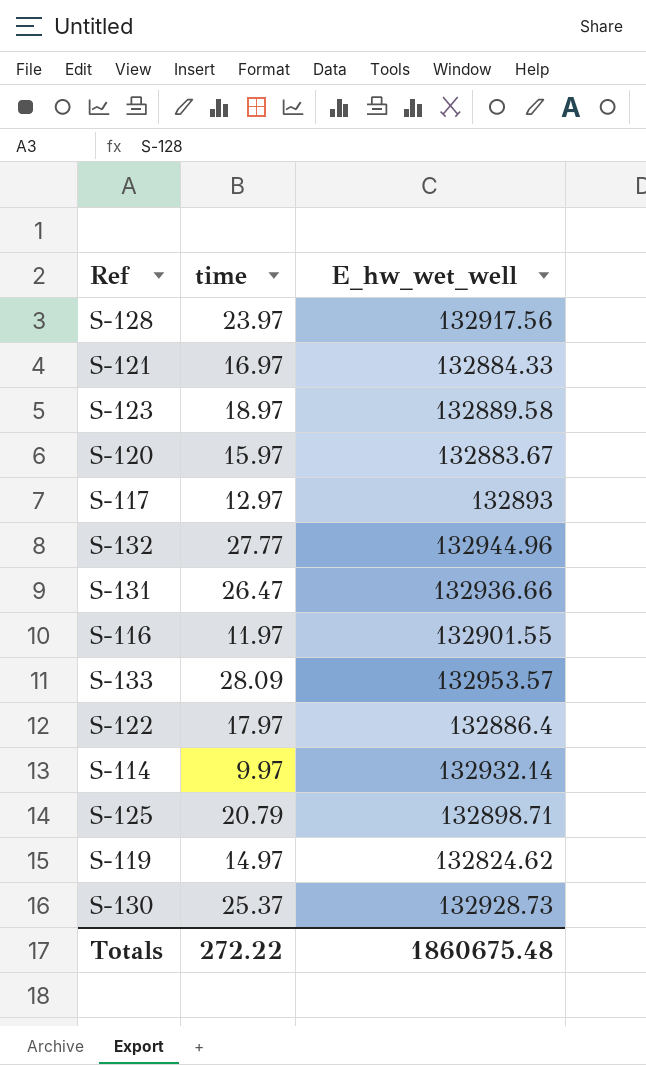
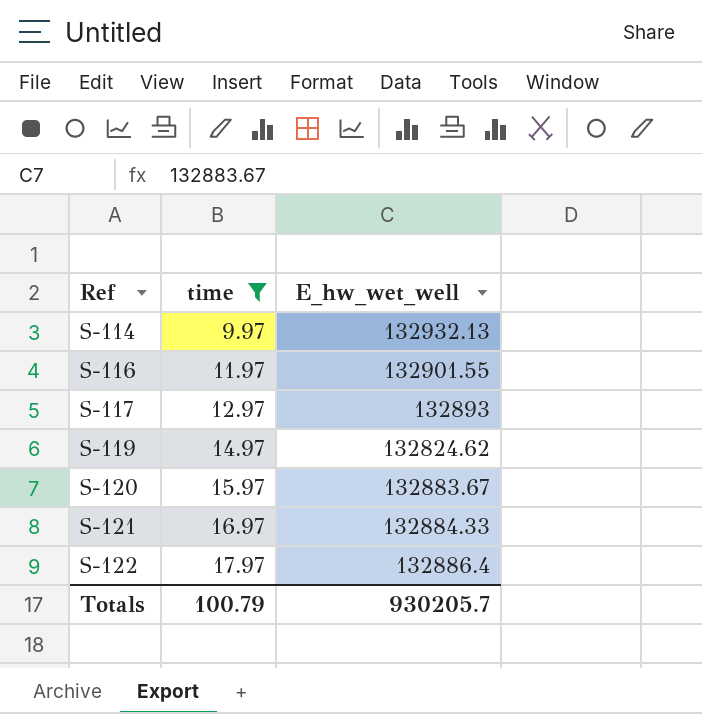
filter: none -> time <= 17.97
row order: none -> Ref ascending
S-114 | E_hw_wet_well: 132932.14 -> 132932.13
Totals | time: 272.22 -> 100.79
Totals | E_hw_wet_well: 1860675.48 -> 930205.7

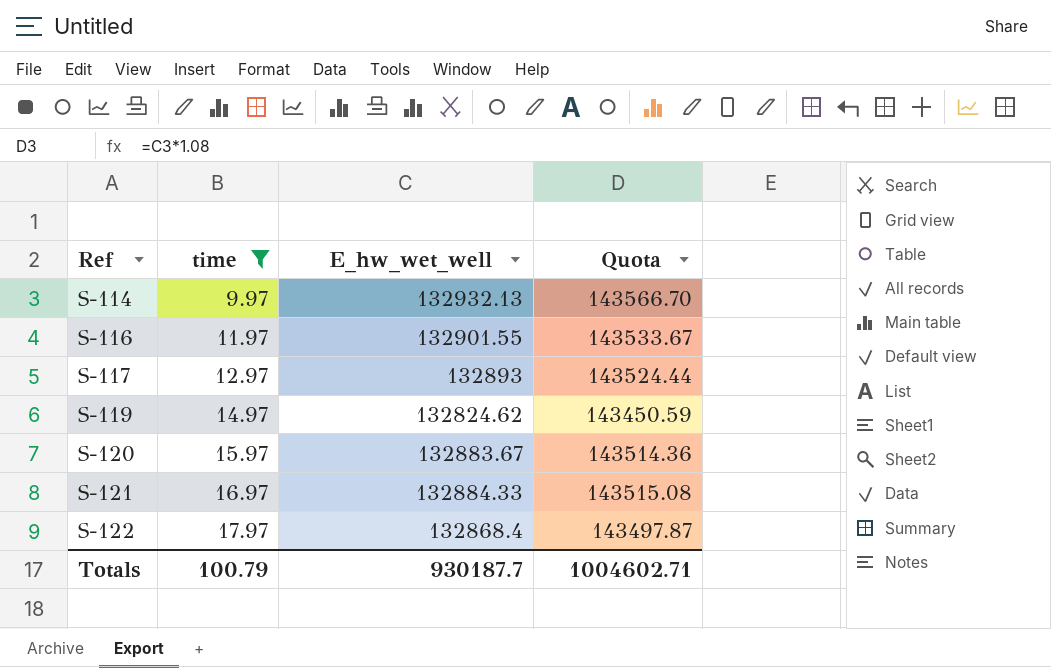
column Quota | formula: none -> [E_hw_wet_well] * 1.08
S-122 | E_hw_wet_well: 132886.4 -> 132868.4
Totals | E_hw_wet_well: 930205.7 -> 930187.7

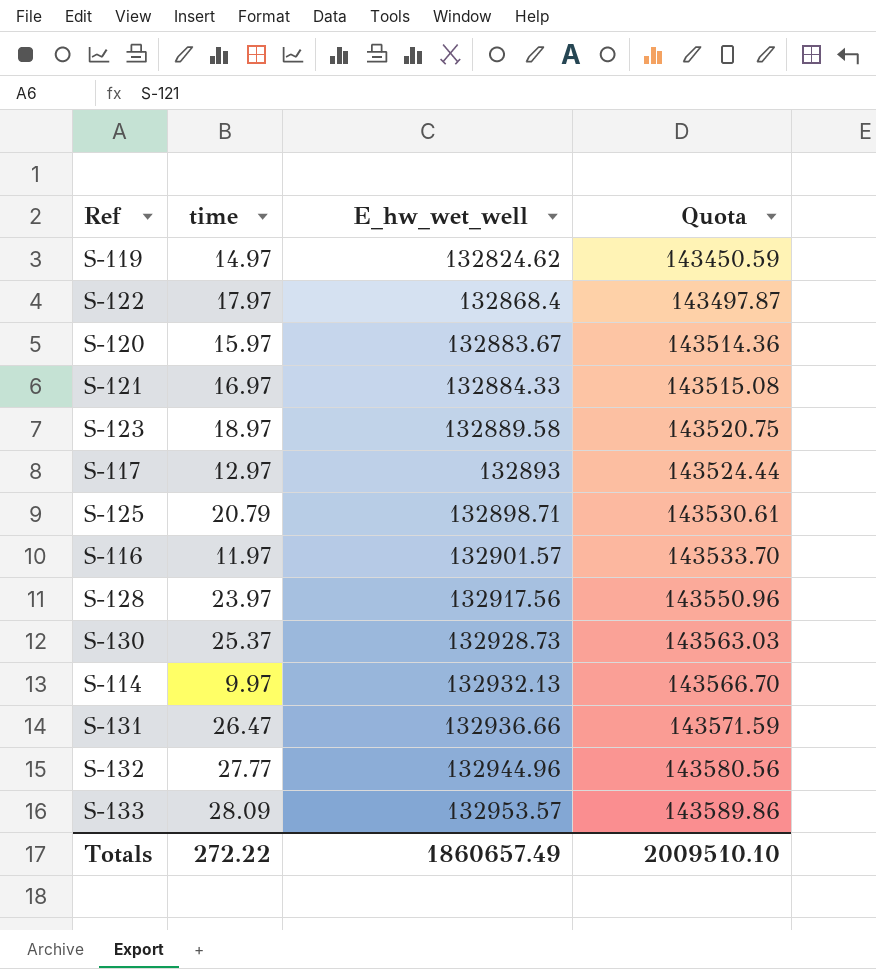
filter: time <= 17.97 -> none
row order: Ref ascending -> E_hw_wet_well ascending
S-116 | E_hw_wet_well: 132901.55 -> 132901.57
S-116 | Quota: 143533.67 -> 143533.70
Totals | time: 100.79 -> 272.22
Totals | E_hw_wet_well: 930187.7 -> 1860657.49
Totals | Quota: 1004602.71 -> 2009510.10

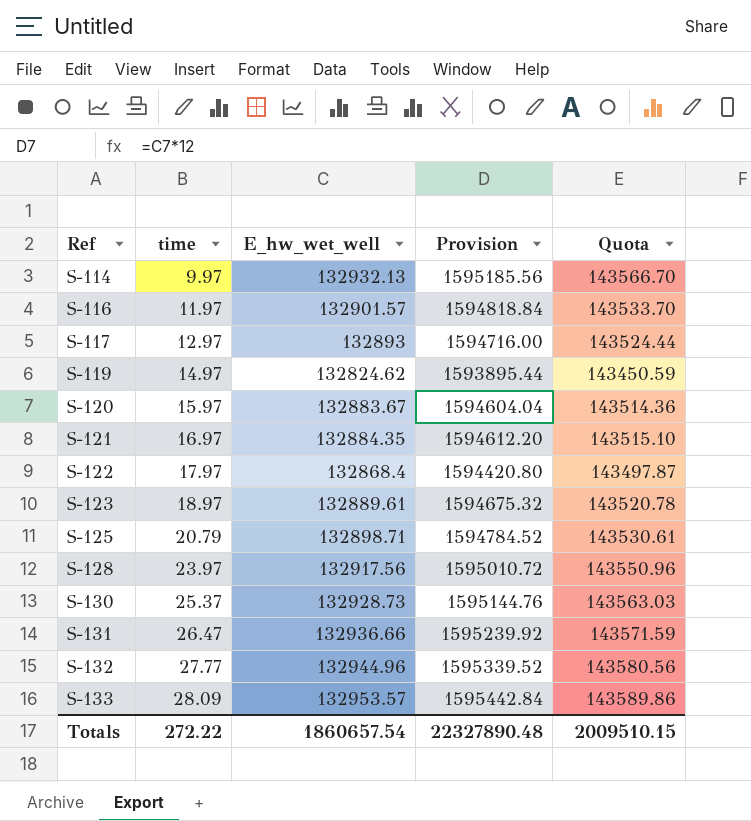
row order: E_hw_wet_well ascending -> Ref ascending
column Provision | formula: none -> [E_hw_wet_well] * 12
S-121 | E_hw_wet_well: 132884.33 -> 132884.35
S-121 | Quota: 143515.08 -> 143515.10
S-123 | E_hw_wet_well: 132889.58 -> 132889.61
S-123 | Quota: 143520.75 -> 143520.78
Totals | E_hw_wet_well: 1860657.49 -> 1860657.54
Totals | Quota: 2009510.10 -> 2009510.15

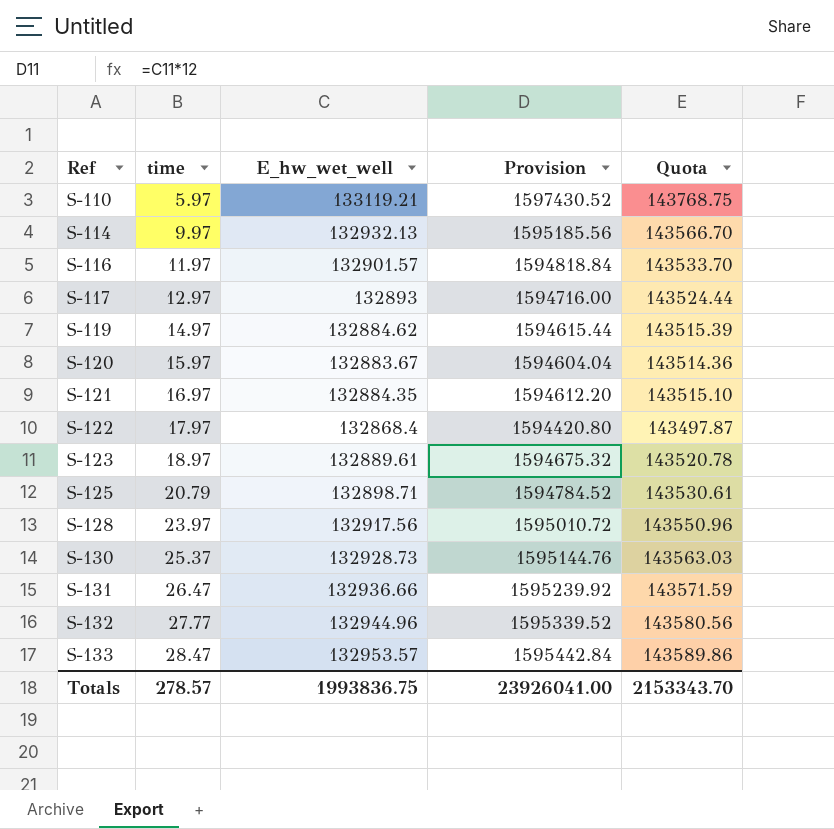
row S-110: none -> 5.97 | 133119.21 | 1597430.52 | 143768.75
S-119 | E_hw_wet_well: 132824.62 -> 132884.62
S-119 | Provision: 1593895.44 -> 1594615.44
S-119 | Quota: 143450.59 -> 143515.39
S-133 | time: 28.09 -> 28.47
Totals | time: 272.22 -> 278.57
Totals | E_hw_wet_well: 1860657.54 -> 1993836.75
Totals | Provision: 22327890.48 -> 23926041.00
Totals | Quota: 2009510.15 -> 2153343.70

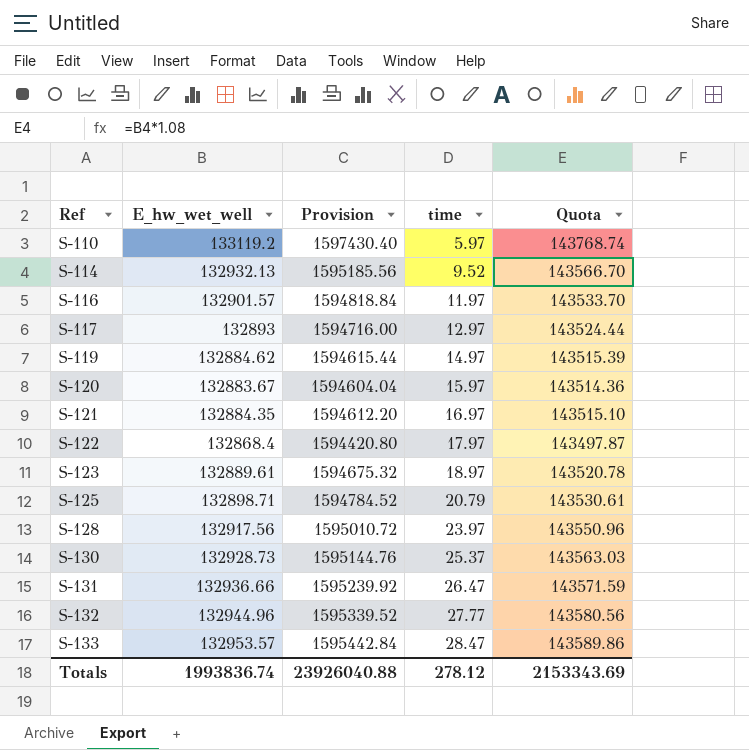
column time | position: 2 -> 4
S-110 | E_hw_wet_well: 133119.21 -> 133119.2
S-110 | Provision: 1597430.52 -> 1597430.40
S-110 | Quota: 143768.75 -> 143768.74
S-114 | time: 9.97 -> 9.52
Totals | E_hw_wet_well: 1993836.75 -> 1993836.74
Totals | Provision: 23926041.00 -> 23926040.88
Totals | time: 278.57 -> 278.12
Totals | Quota: 2153343.70 -> 2153343.69

